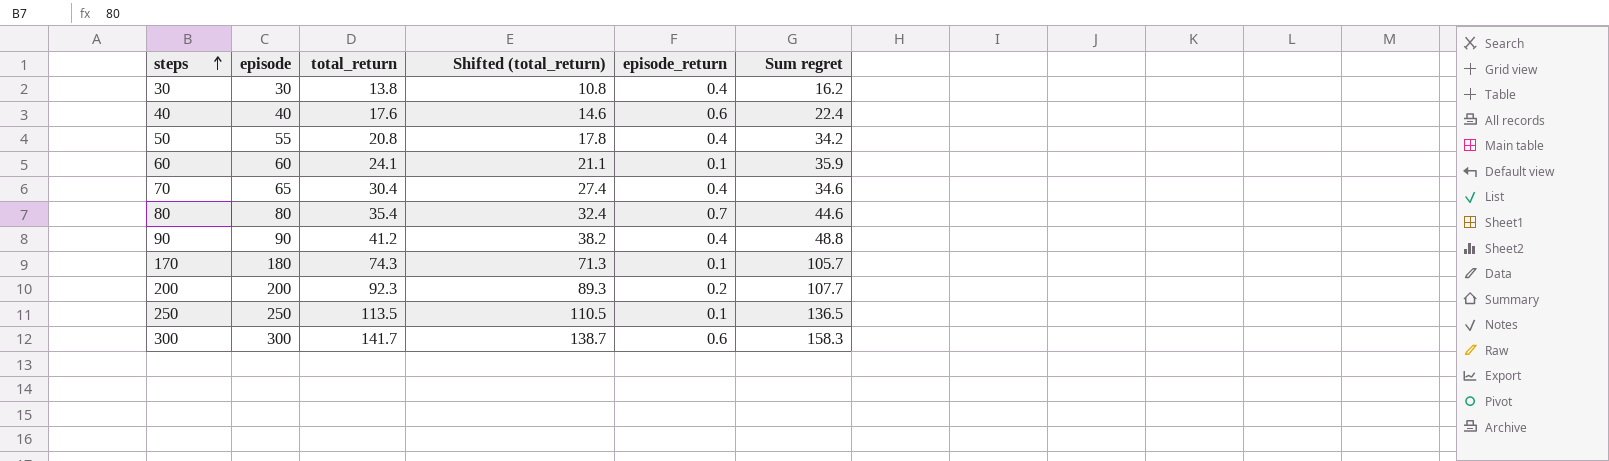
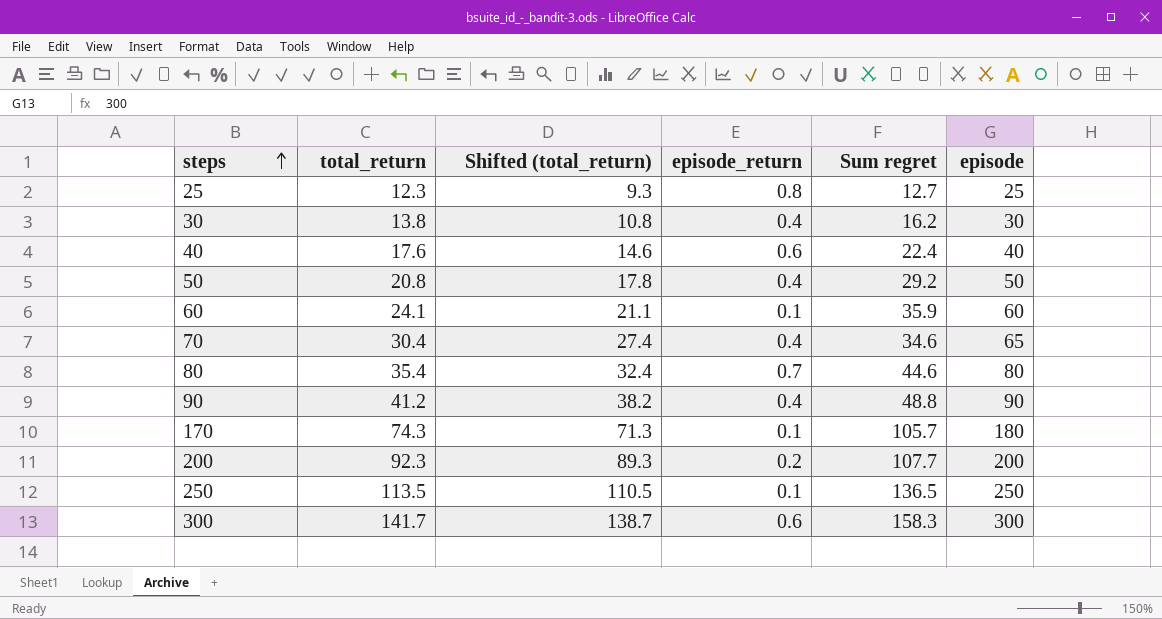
column episode | position: 2 -> 6
row 25: none -> 12.3 | 9.3 | 0.8 | 12.7 | 25
50 | Sum regret: 34.2 -> 29.2
50 | episode: 55 -> 50

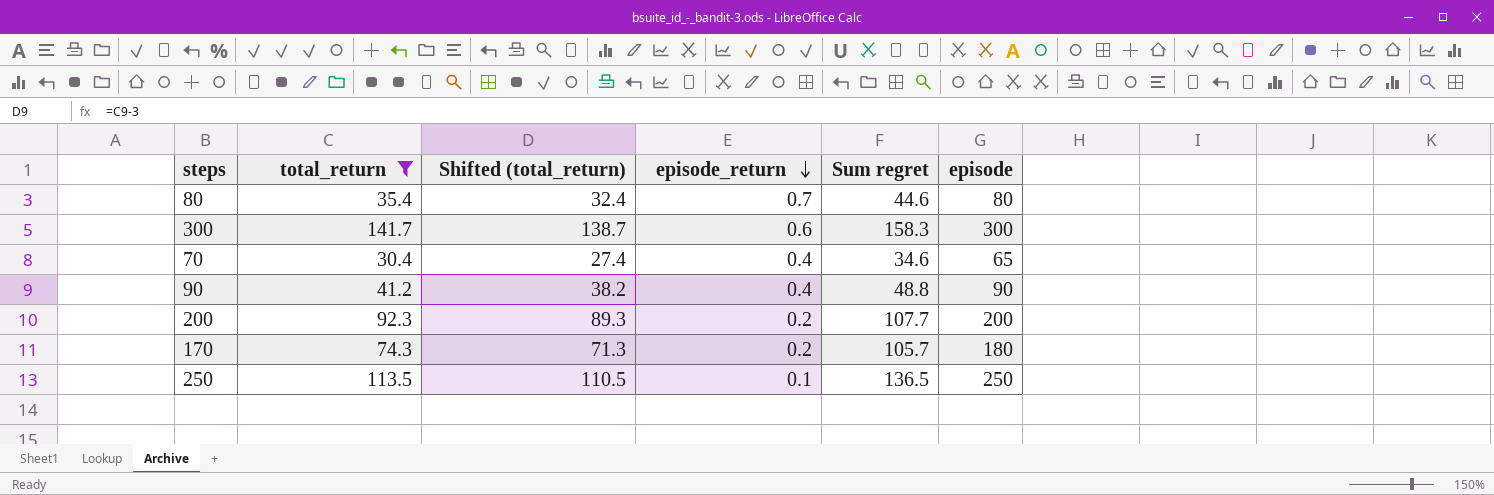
filter: none -> total_return >= 30.4
row order: steps ascending -> episode_return descending
170 | episode_return: 0.1 -> 0.2

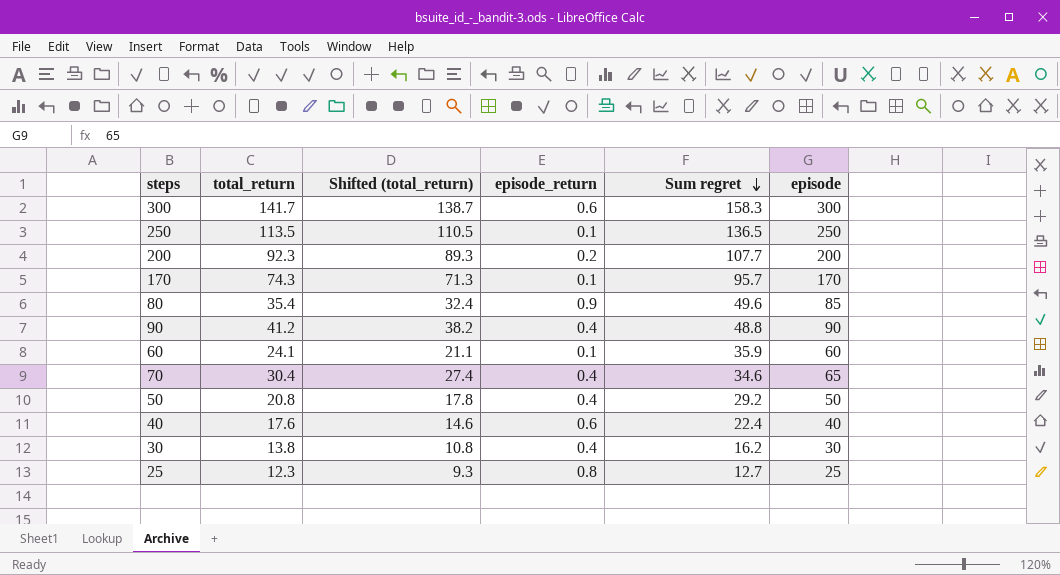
filter: total_return >= 30.4 -> none
row order: episode_return descending -> Sum regret descending
170 | episode_return: 0.2 -> 0.1
170 | Sum regret: 105.7 -> 95.7
170 | episode: 180 -> 170
80 | episode_return: 0.7 -> 0.9
80 | Sum regret: 44.6 -> 49.6
80 | episode: 80 -> 85

